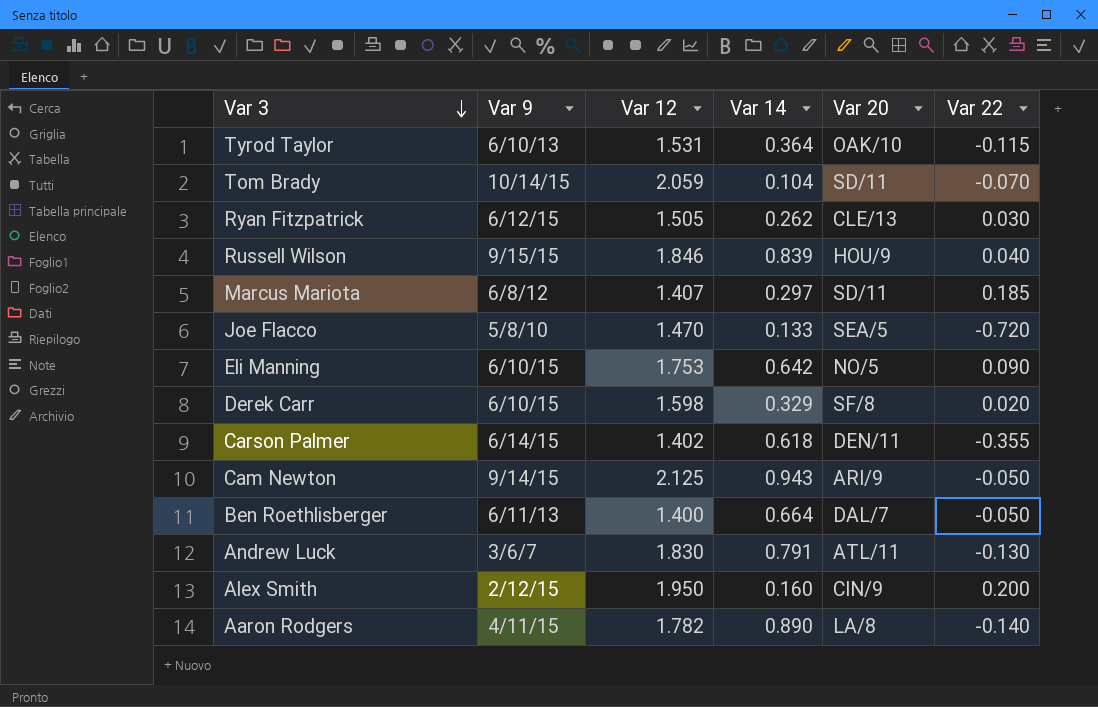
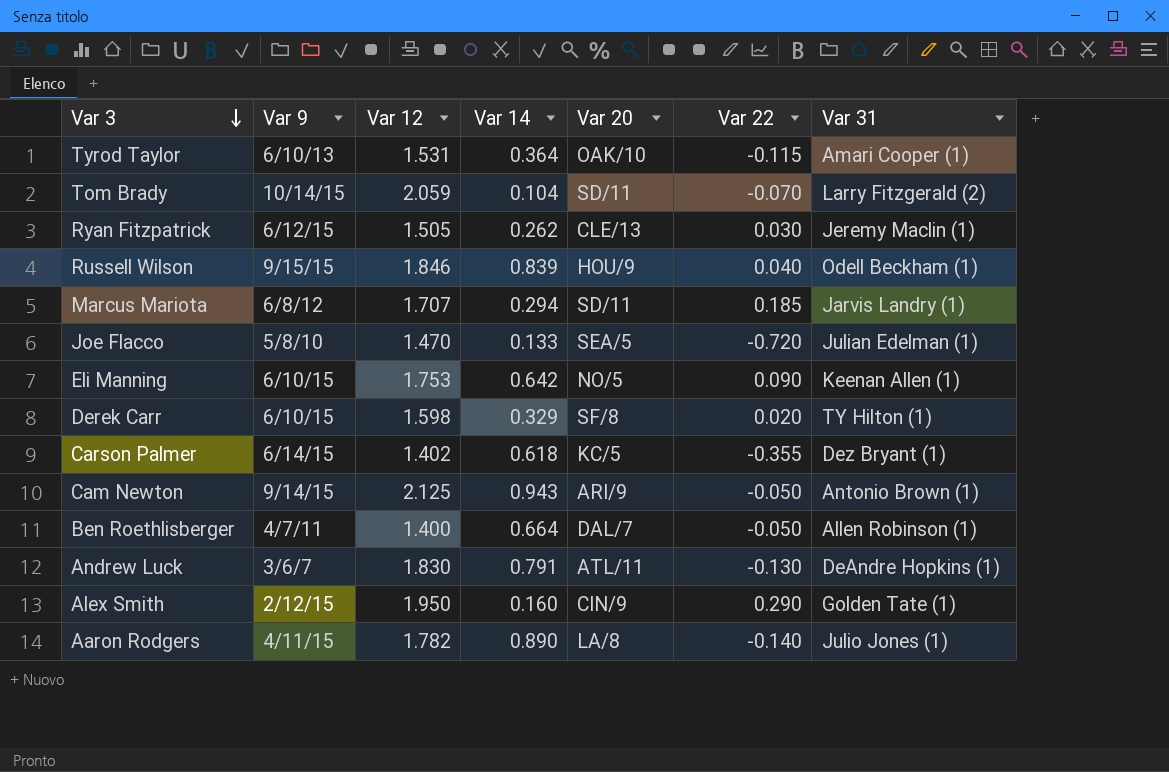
column Var 31 | position: none -> 7
Marcus Mariota | Var 12: 1.407 -> 1.707
Marcus Mariota | Var 14: 0.297 -> 0.294
Carson Palmer | Var 20: DEN/11 -> KC/5
Ben Roethlisberger | Var 9: 6/11/13 -> 4/7/11
Alex Smith | Var 22: 0.200 -> 0.290

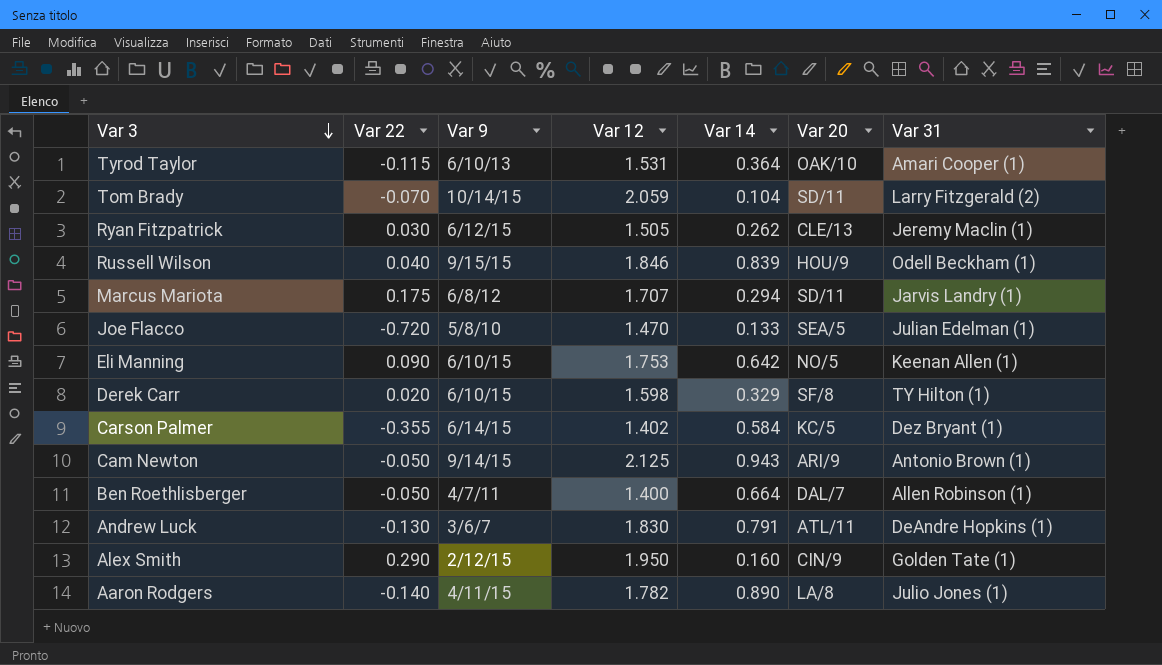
column Var 22 | position: 6 -> 2
Marcus Mariota | Var 22: 0.185 -> 0.175
Carson Palmer | Var 14: 0.618 -> 0.584

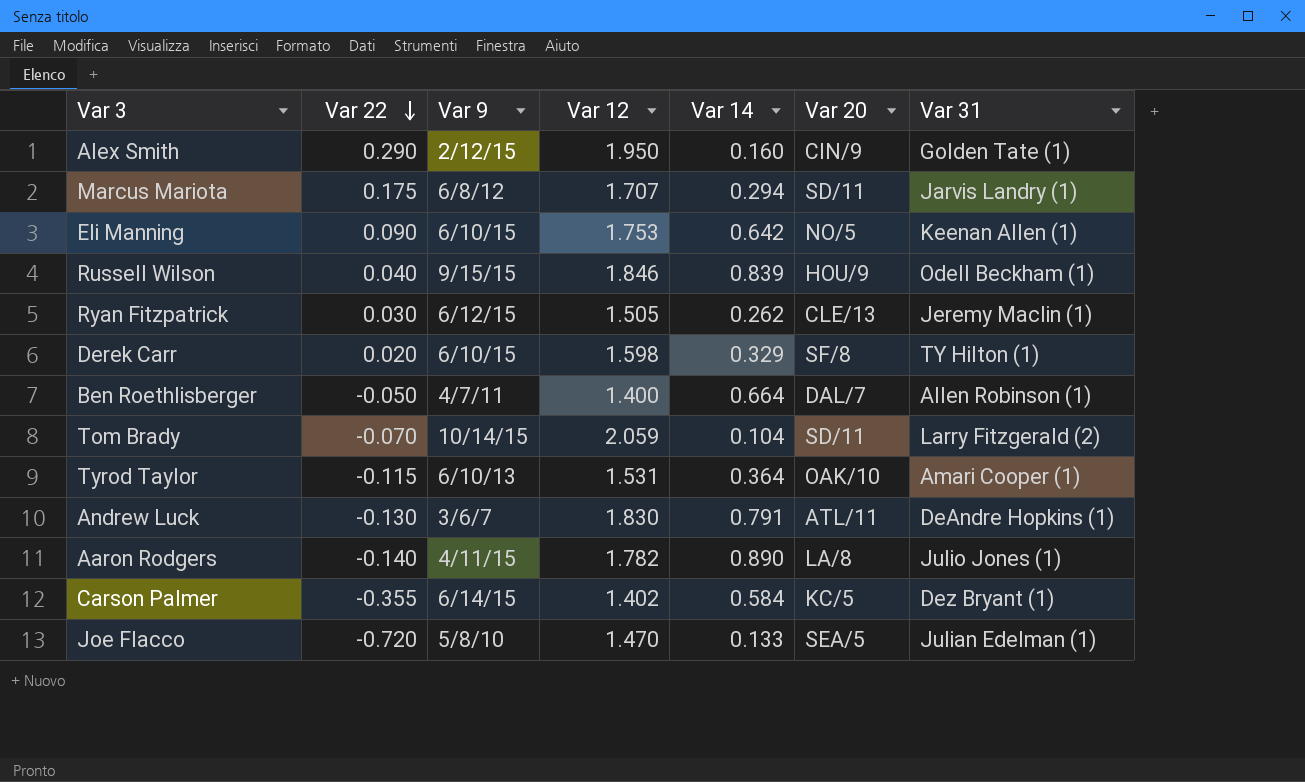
row order: Var 3 descending -> Var 22 descending
row Cam Newton: -0.050 | 9/14/15 | 2.125 | 0.943 | ARI/9 | Antonio Brown (1) -> none

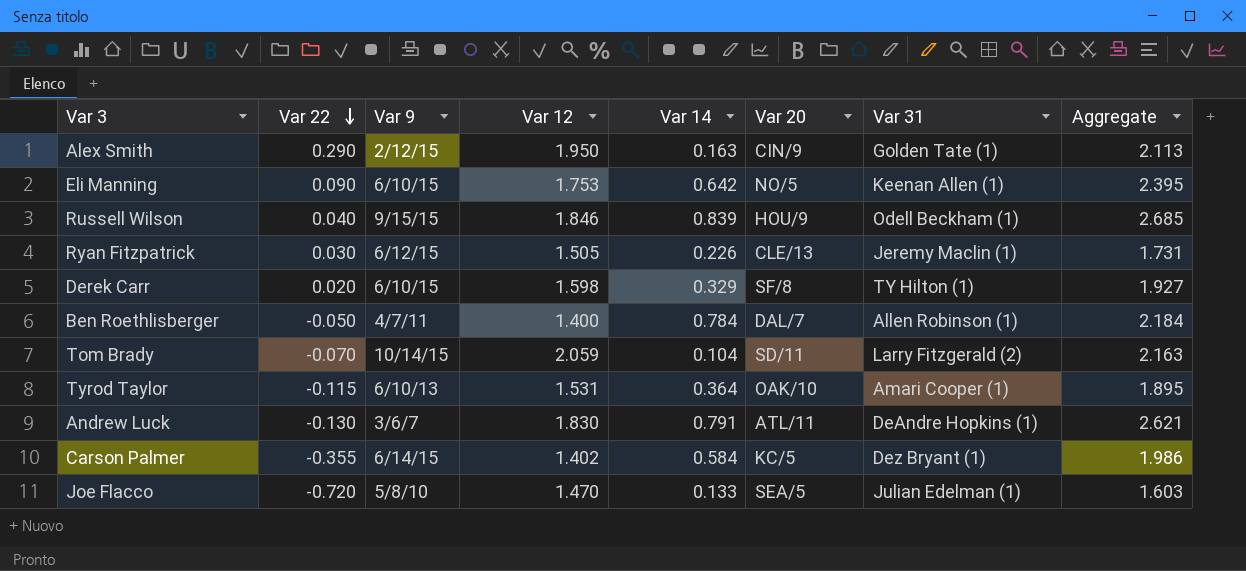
column Aggregate | formula: none -> [Var 12] + [Var 14]
row Marcus Mariota: 0.175 | 6/8/12 | 1.707 | 0.294 | SD/11 | Jarvis Landry (1) -> none
row Aaron Rodgers: -0.140 | 4/11/15 | 1.782 | 0.890 | LA/8 | Julio Jones (1) -> none
Alex Smith | Var 14: 0.160 -> 0.163
Ryan Fitzpatrick | Var 14: 0.262 -> 0.226
Ben Roethlisberger | Var 14: 0.664 -> 0.784

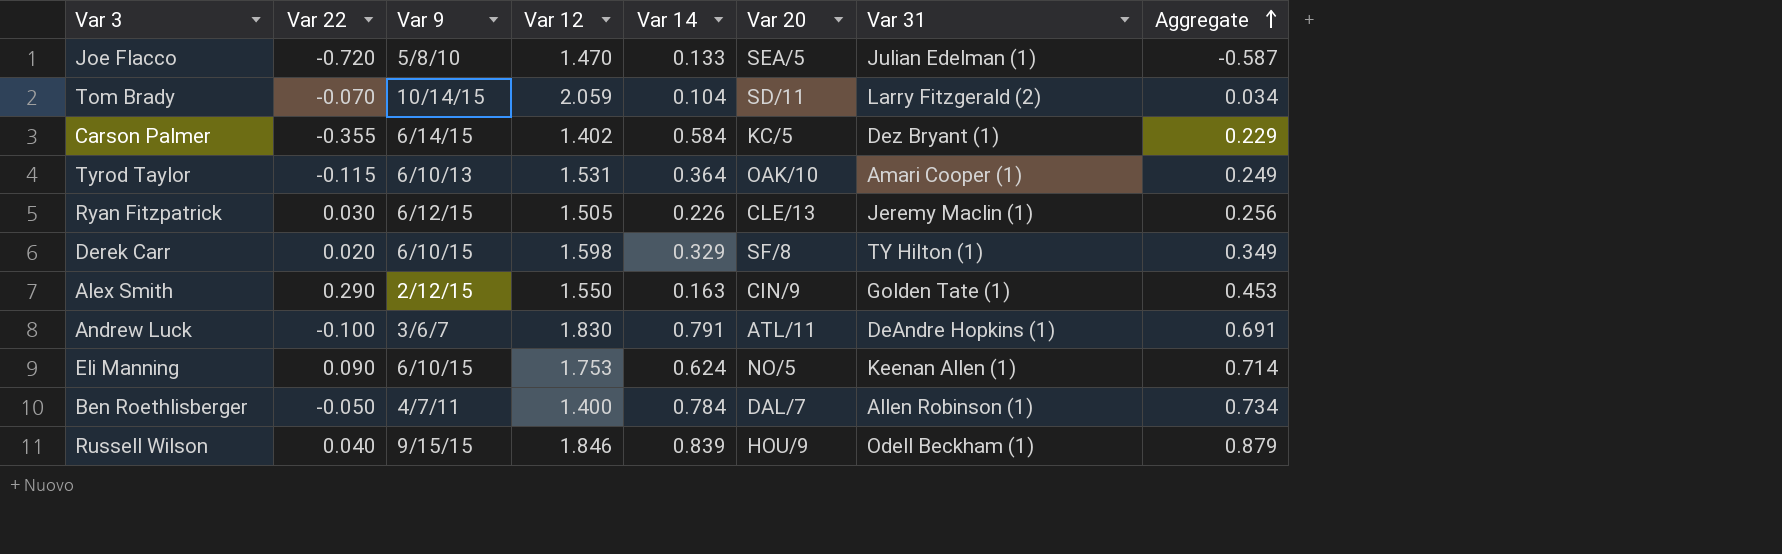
row order: Var 22 descending -> Aggregate ascending
column Aggregate | formula: [Var 12] + [Var 14] -> [Var 22] + [Var 14]
Alex Smith | Var 12: 1.950 -> 1.550
Andrew Luck | Var 22: -0.130 -> -0.100
Eli Manning | Var 14: 0.642 -> 0.624

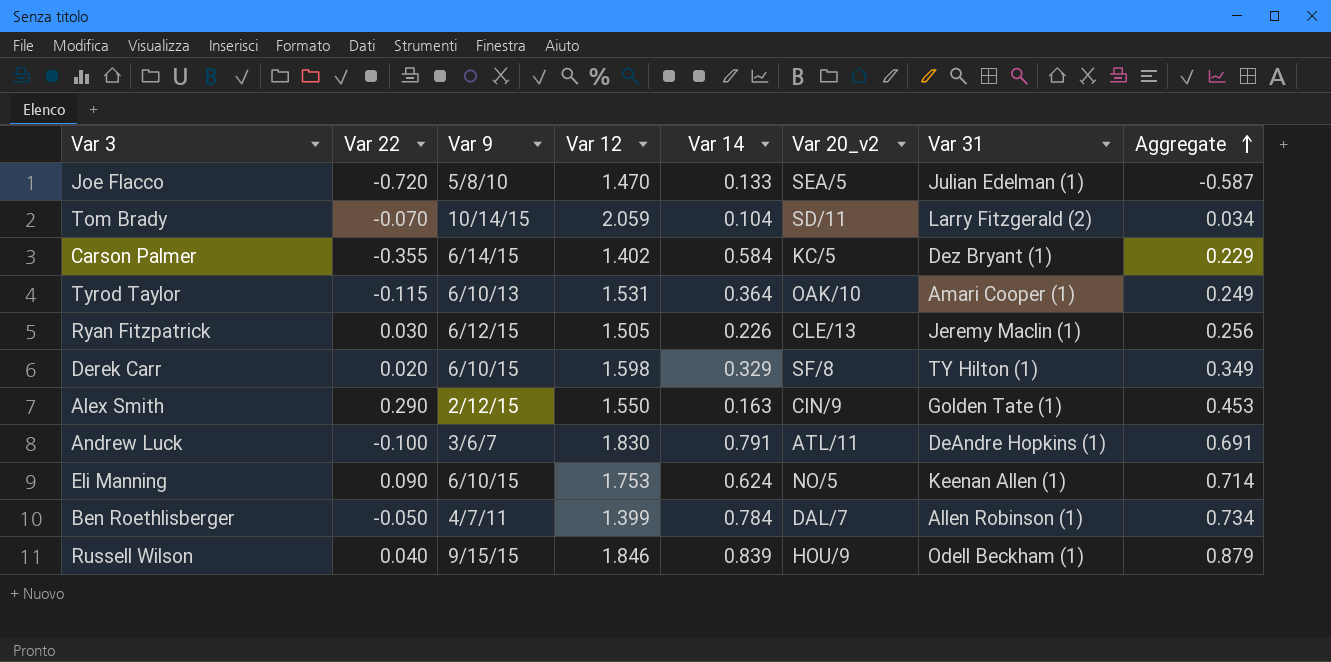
column name: Var 20 -> Var 20_v2
Ben Roethlisberger | Var 12: 1.400 -> 1.399

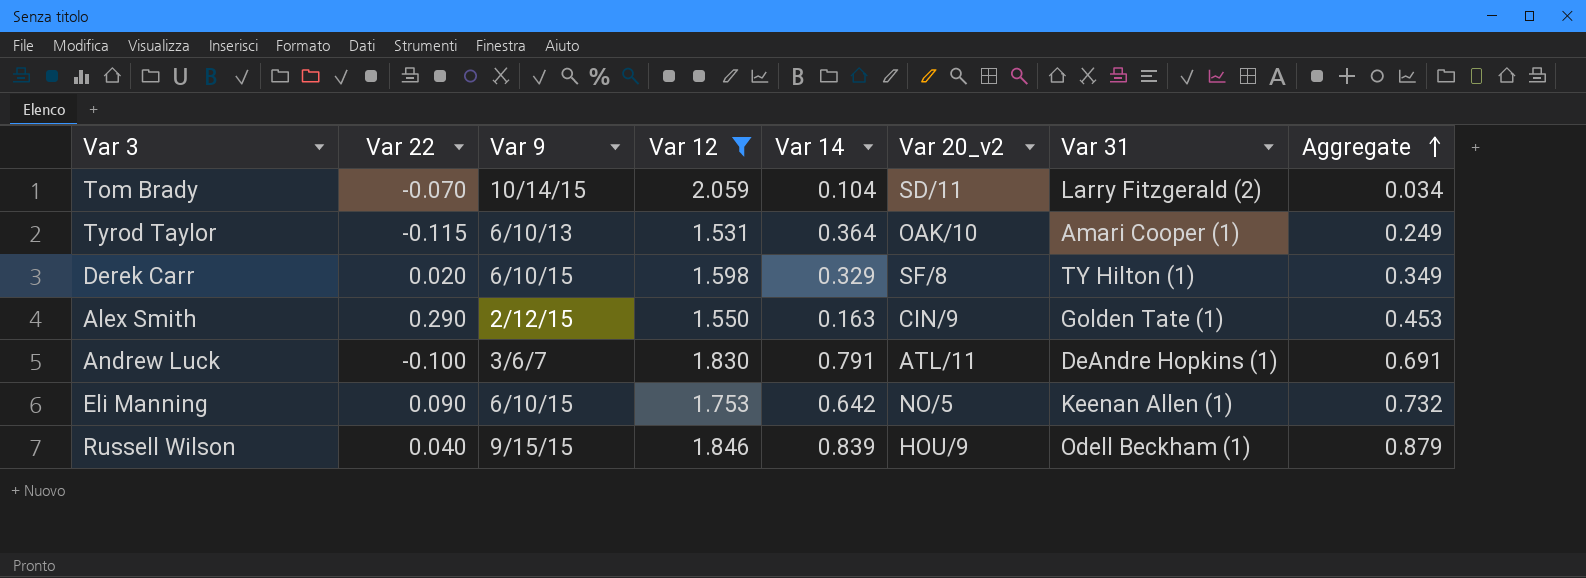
filter: none -> Var 12 >= 1.531
Eli Manning | Var 14: 0.624 -> 0.642
Eli Manning | Aggregate: 0.714 -> 0.732

